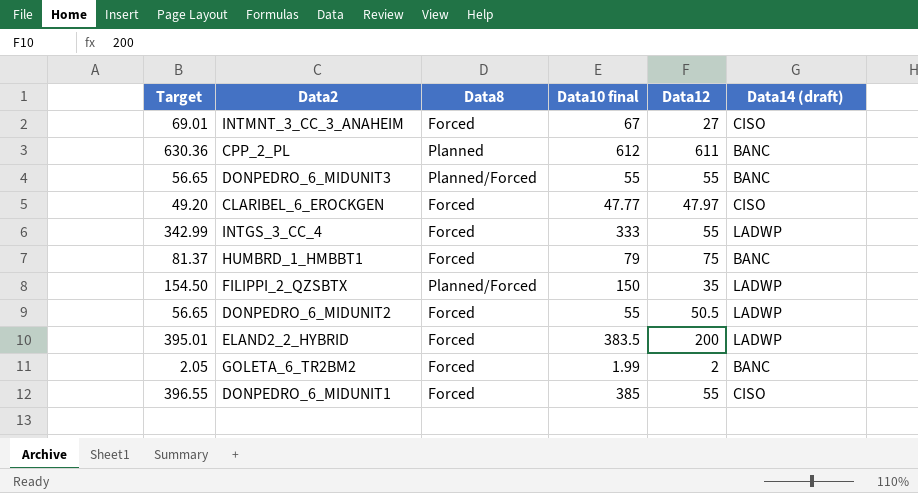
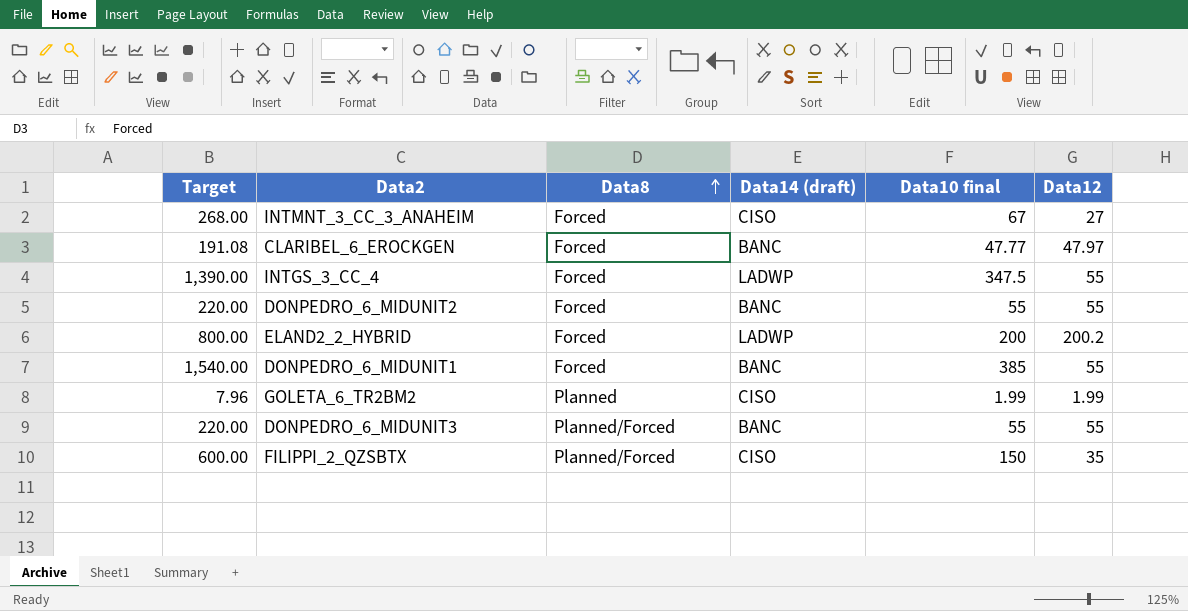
row order: none -> Data8 ascending
column Target | formula: [Data10 final] * 1.03 -> [Data10 final] * 4
column Data14 (draft) | position: 6 -> 4
row CPP_2_PL: 630.36 | Planned | 612 | 611 | BANC -> none
row HUMBRD_1_HMBBT1: 81.37 | Forced | 79 | 75 | BANC -> none
CLARIBEL_6_EROCKGEN | Data14 (draft): CISO -> BANC
INTGS_3_CC_4 | Data10 final: 333 -> 347.5
DONPEDRO_6_MIDUNIT2 | Data14 (draft): LADWP -> BANC
DONPEDRO_6_MIDUNIT2 | Data12: 50.5 -> 55
ELAND2_2_HYBRID | Data10 final: 383.5 -> 200
ELAND2_2_HYBRID | Data12: 200 -> 200.2
DONPEDRO_6_MIDUNIT1 | Data14 (draft): CISO -> BANC
GOLETA_6_TR2BM2 | Data8: Forced -> Planned
GOLETA_6_TR2BM2 | Data14 (draft): BANC -> CISO
GOLETA_6_TR2BM2 | Data12: 2 -> 1.99
FILIPPI_2_QZSBTX | Data14 (draft): LADWP -> CISO

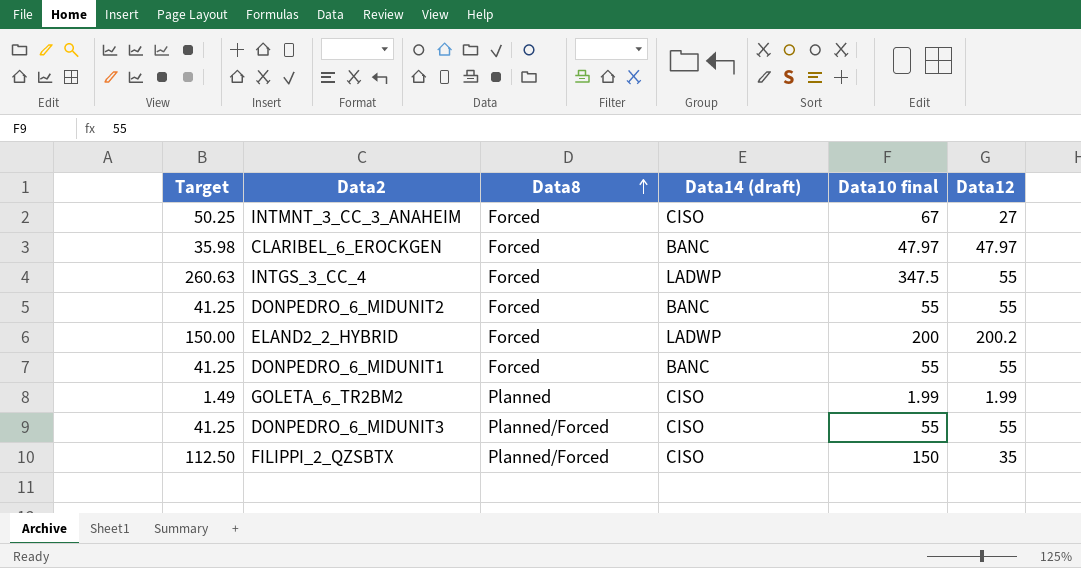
column Target | formula: [Data10 final] * 4 -> [Data10 final] * 0.75
CLARIBEL_6_EROCKGEN | Data10 final: 47.77 -> 47.97
DONPEDRO_6_MIDUNIT1 | Data10 final: 385 -> 55
DONPEDRO_6_MIDUNIT3 | Data14 (draft): BANC -> CISO

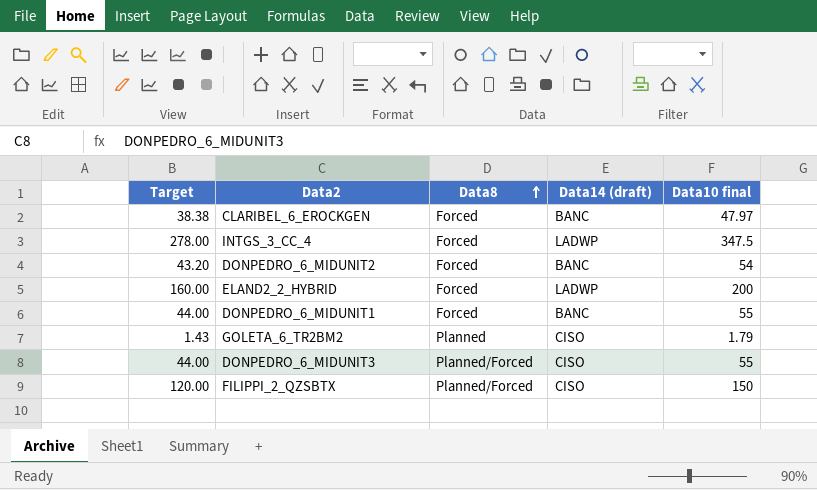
column Data12 | position: 6 -> none
column Target | formula: [Data10 final] * 0.75 -> [Data10 final] * 0.8
row INTMNT_3_CC_3_ANAHEIM: 50.25 | Forced | CISO | 67 | 27 -> none
DONPEDRO_6_MIDUNIT2 | Data10 final: 55 -> 54
GOLETA_6_TR2BM2 | Data10 final: 1.99 -> 1.79

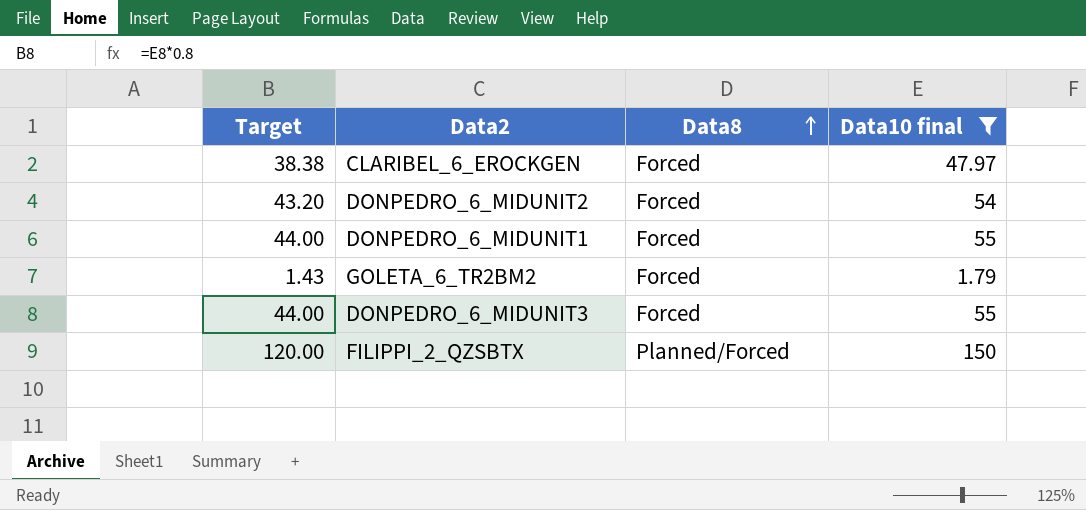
filter: none -> Data10 final <= 150
column Data14 (draft) | position: 4 -> none
GOLETA_6_TR2BM2 | Data8: Planned -> Forced
DONPEDRO_6_MIDUNIT3 | Data8: Planned/Forced -> Forced

